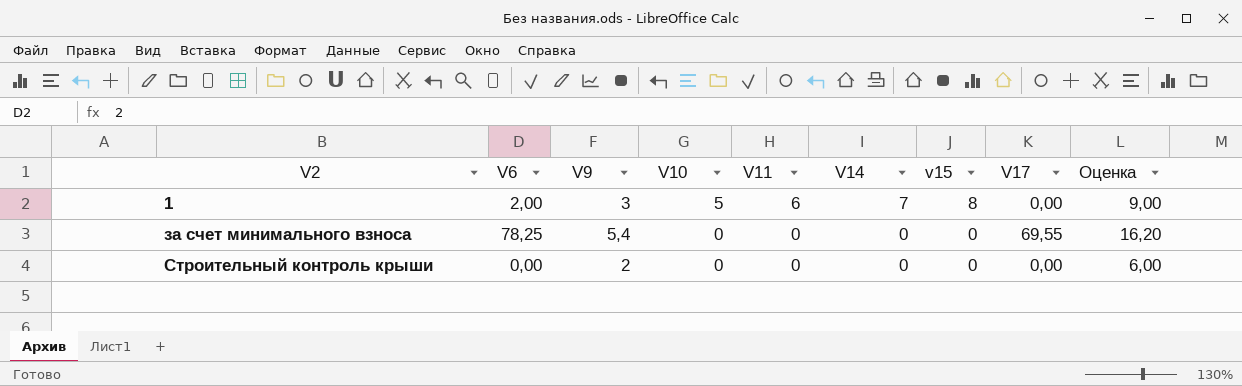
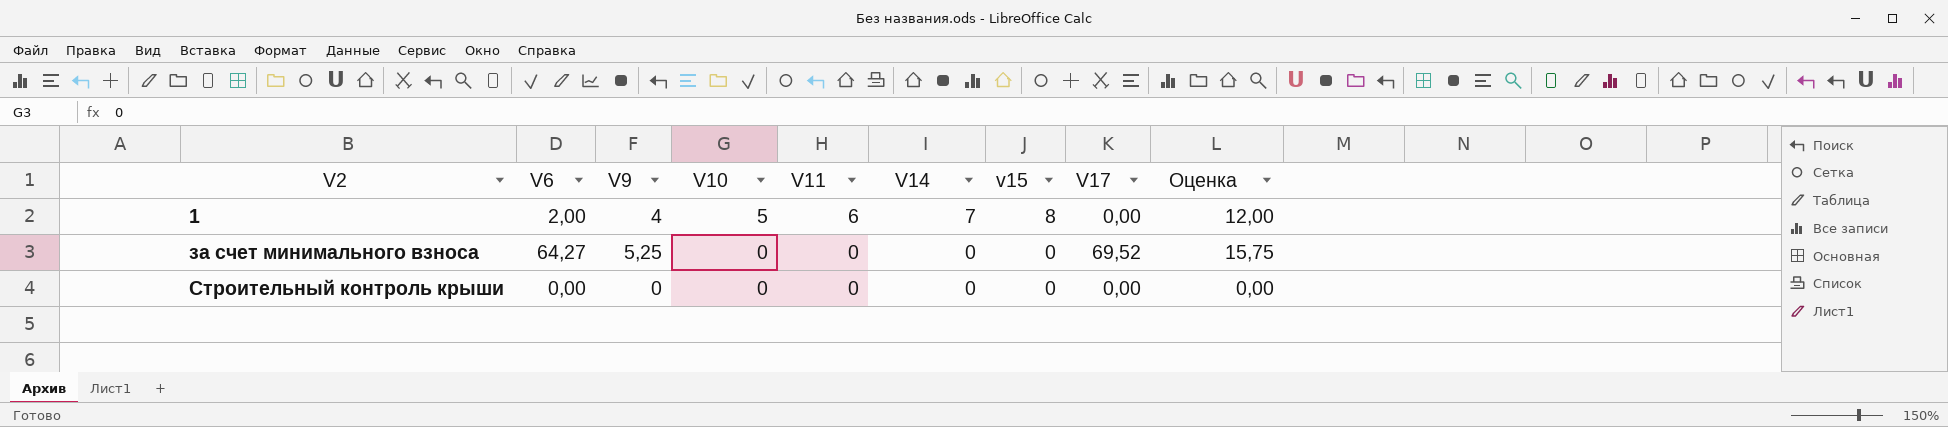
1 | V9: 3 -> 4
1 | Оценка: 9,00 -> 12,00
за счет минимального взноса | V6: 78,25 -> 64,27
за счет минимального взноса | V9: 5,4 -> 5,25
за счет минимального взноса | V17: 69,55 -> 69,52
за счет минимального взноса | Оценка: 16,20 -> 15,75
Строительный контроль крыши | V9: 2 -> 0
Строительный контроль крыши | Оценка: 6,00 -> 0,00

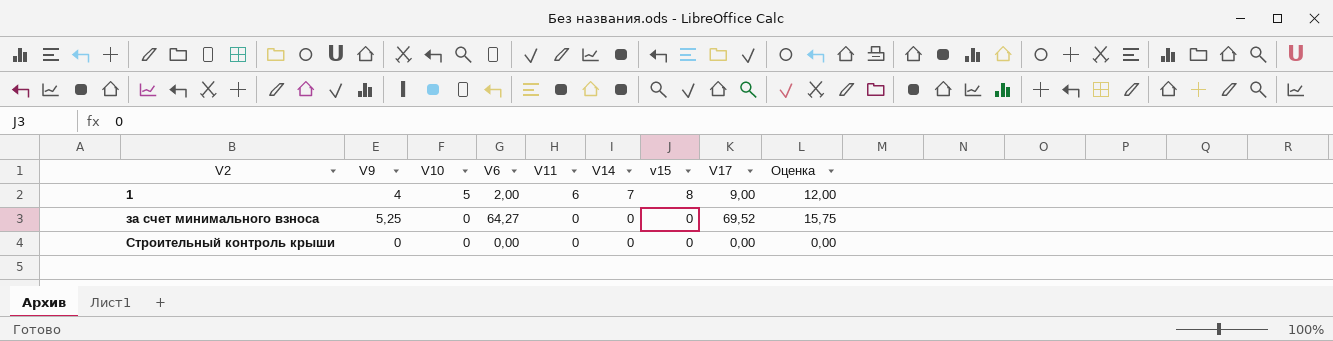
column V6 | position: 2 -> 4
1 | V17: 0,00 -> 9,00

